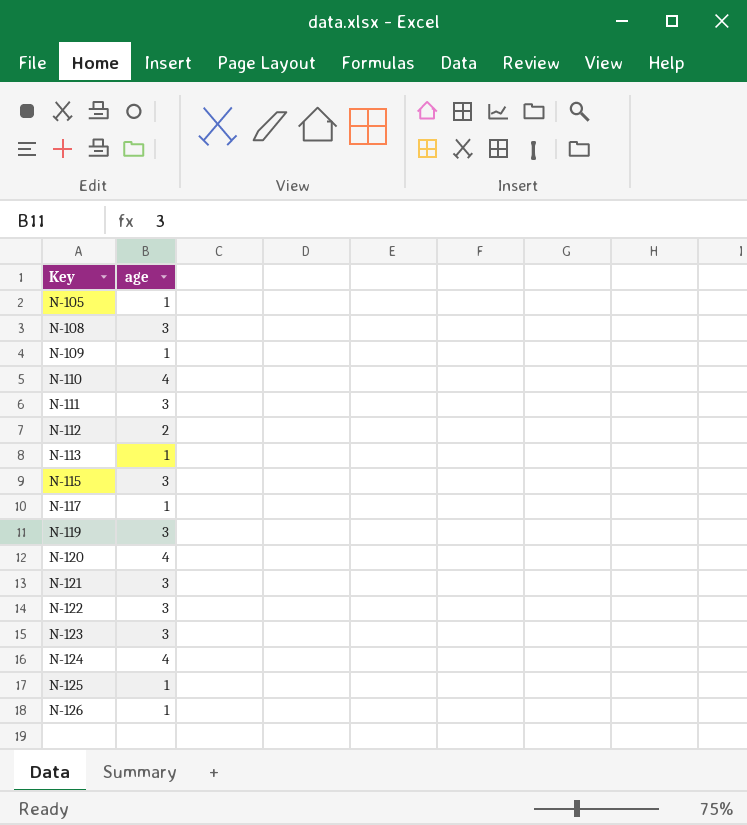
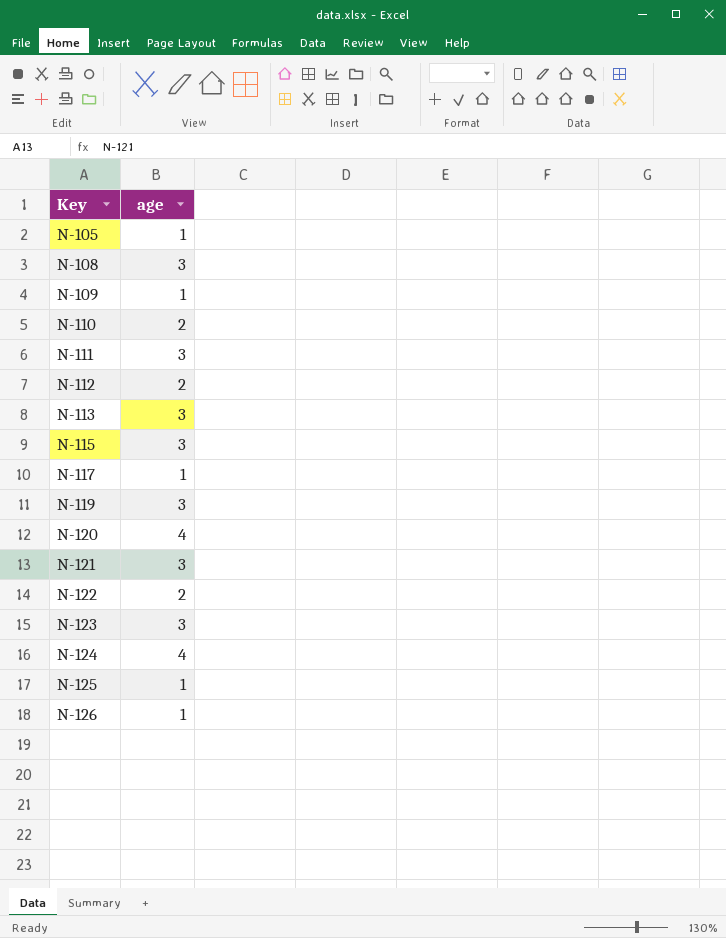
N-110 | age: 4 -> 2
N-113 | age: 1 -> 3
N-122 | age: 3 -> 2

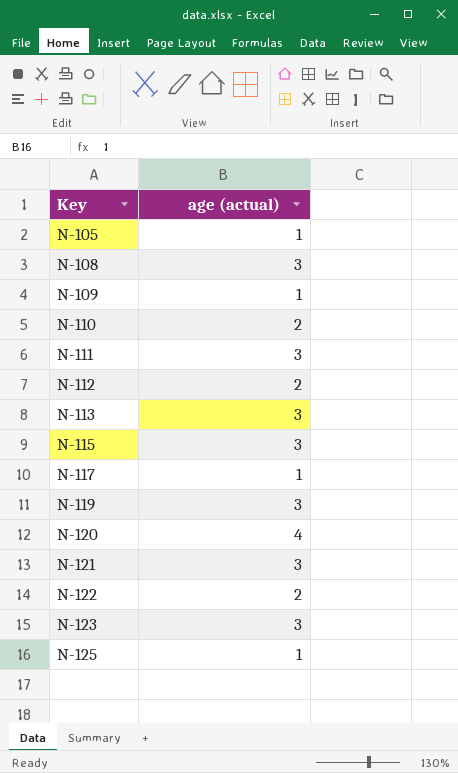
column name: age -> age (actual)
row N-124: 4 -> none
row N-126: 1 -> none

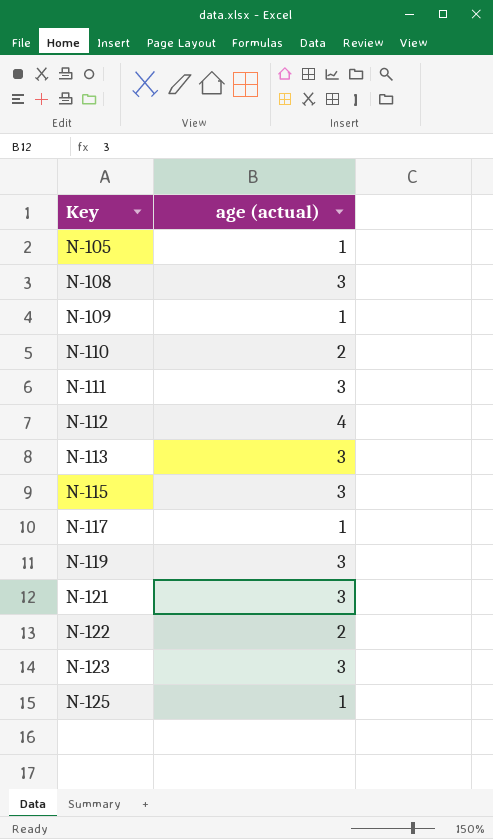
row N-120: 4 -> none
N-112 | age (actual): 2 -> 4

